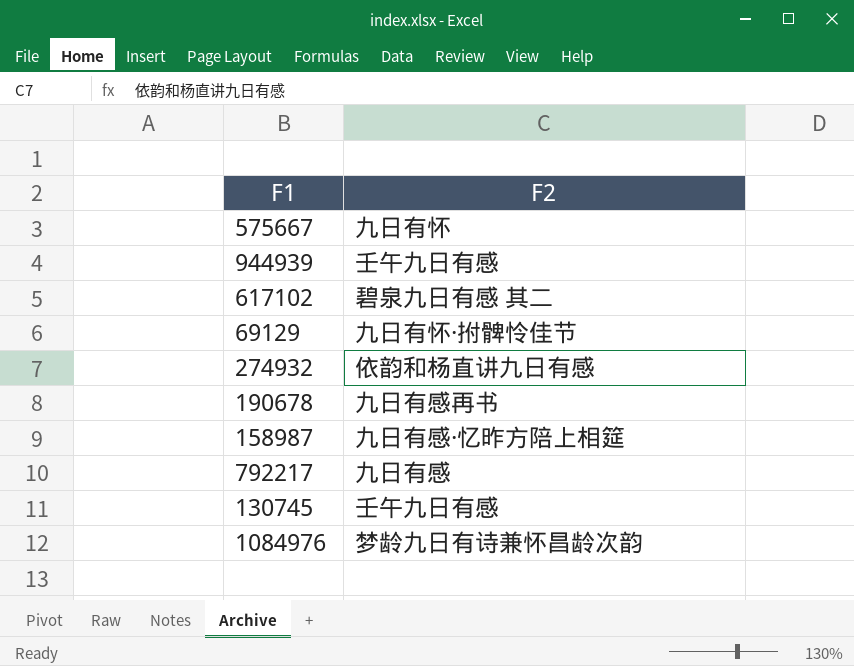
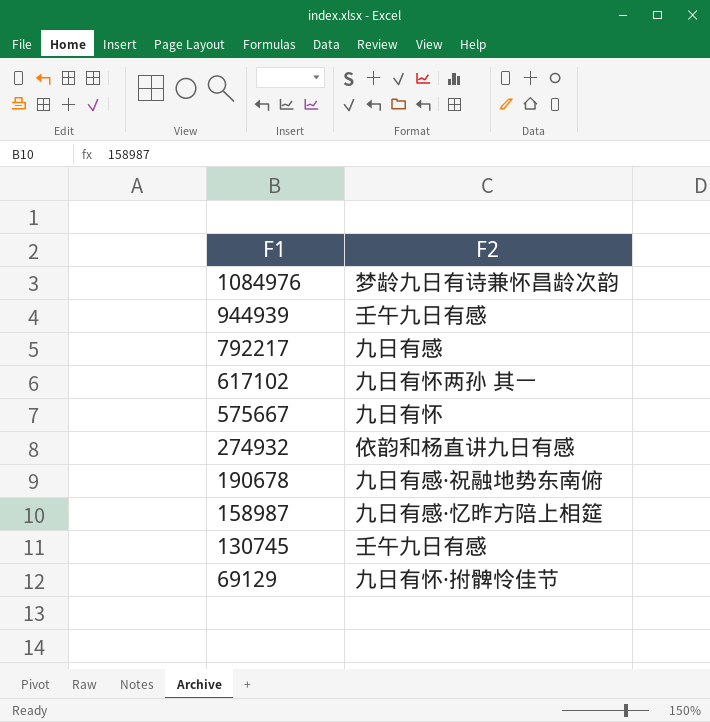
row order: none -> F1 descending
617102 | F2: 碧泉九日有感 其二 -> 九日有怀两孙 其一
190678 | F2: 九日有感再书 -> 九日有感·祝融地势东南俯

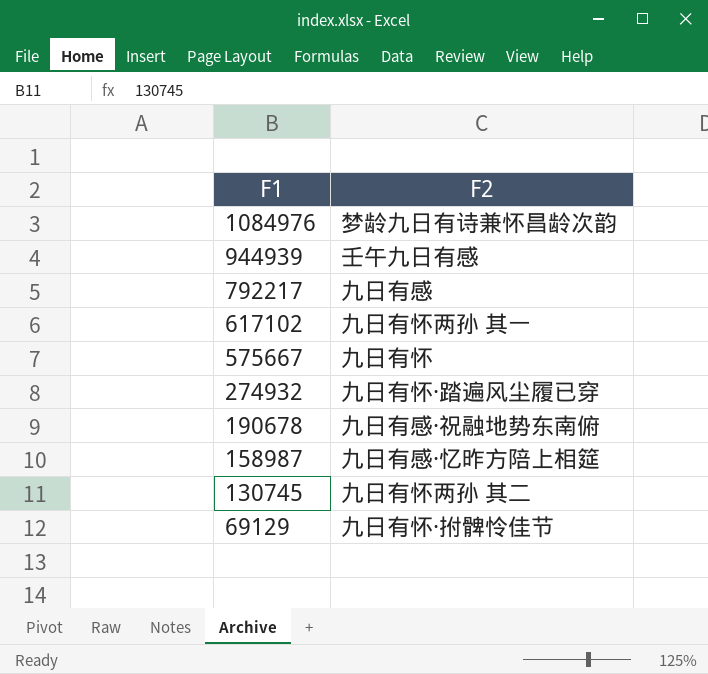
274932 | F2: 依韵和杨直讲九日有感 -> 九日有怀·踏遍风尘履已穿
130745 | F2: 壬午九日有感 -> 九日有怀两孙 其二

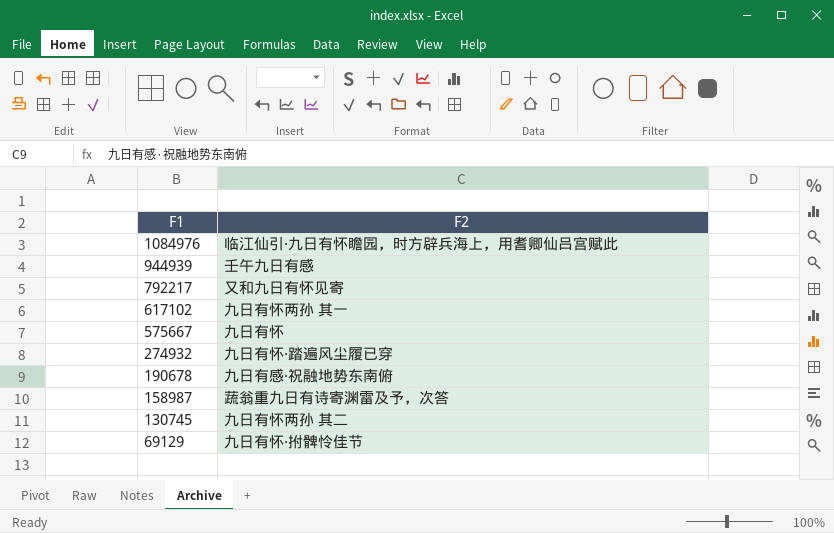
1084976 | F2: 梦龄九日有诗兼怀昌龄次韵 -> 临江仙引·九日有怀瞻园，时方辟兵海上，用耆卿仙吕宫赋此
792217 | F2: 九日有感 -> 又和九日有怀见寄
158987 | F2: 九日有感·忆昨方陪上相筵 -> 蔬翁重九日有诗寄渊雷及予，次答

